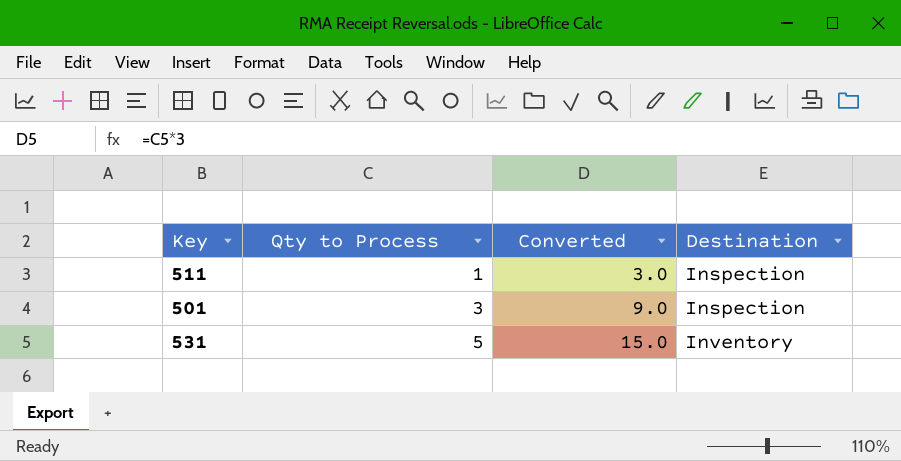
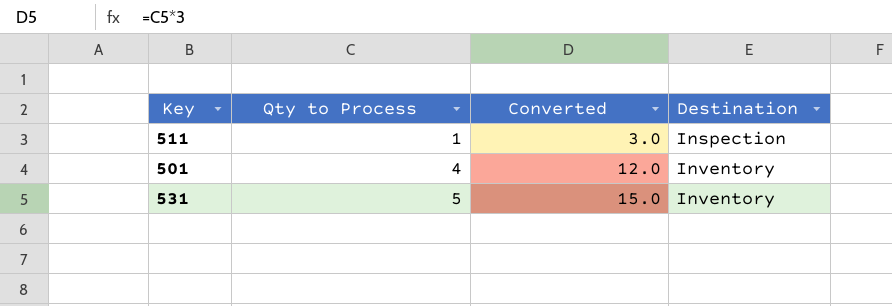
501 | Qty to Process: 3 -> 4
501 | Converted: 9.0 -> 12.0
501 | Destination: Inspection -> Inventory

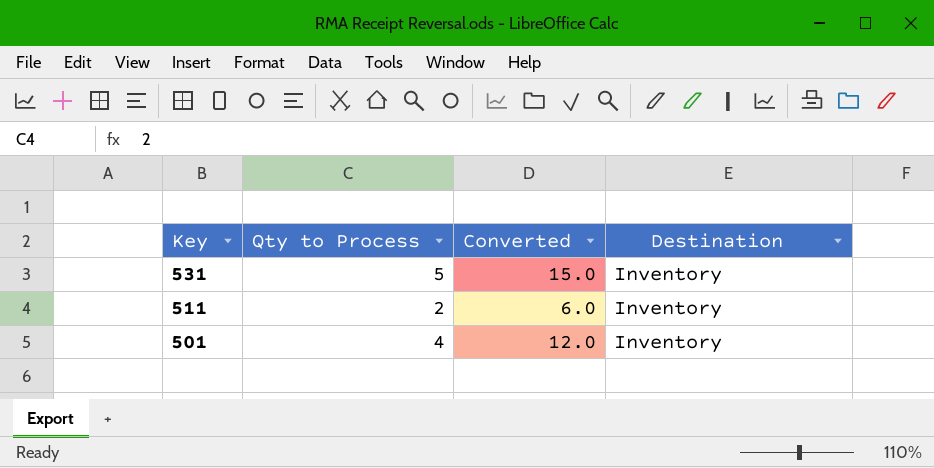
row order: Qty to Process ascending -> Key descending
511 | Qty to Process: 1 -> 2
511 | Converted: 3.0 -> 6.0
511 | Destination: Inspection -> Inventory

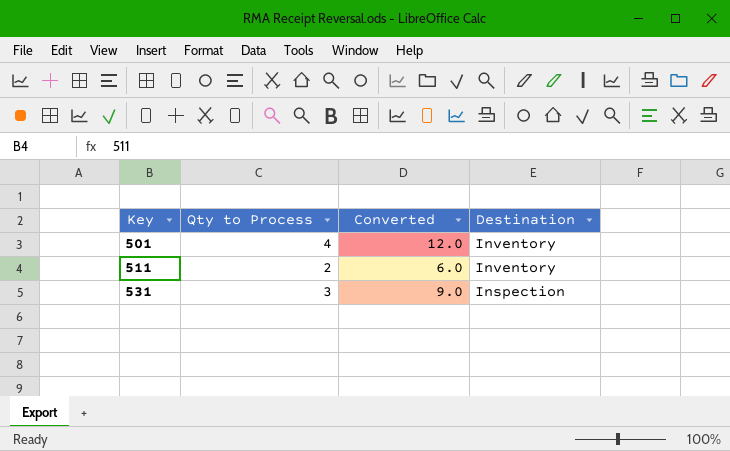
row order: Key descending -> Key ascending
531 | Qty to Process: 5 -> 3
531 | Converted: 15.0 -> 9.0
531 | Destination: Inventory -> Inspection

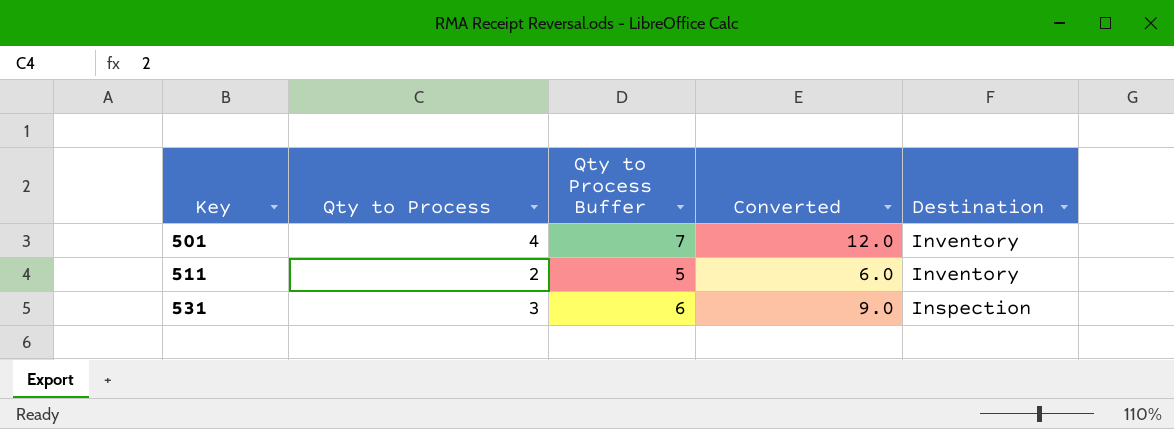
column Qty to Process Buffer | formula: none -> [Qty to Process] + 3

